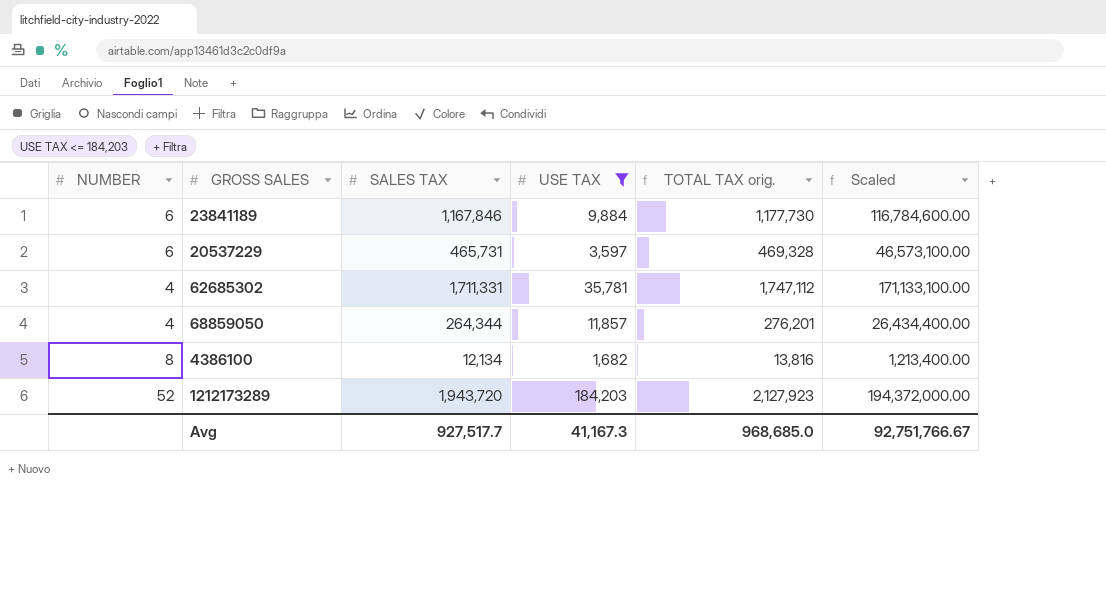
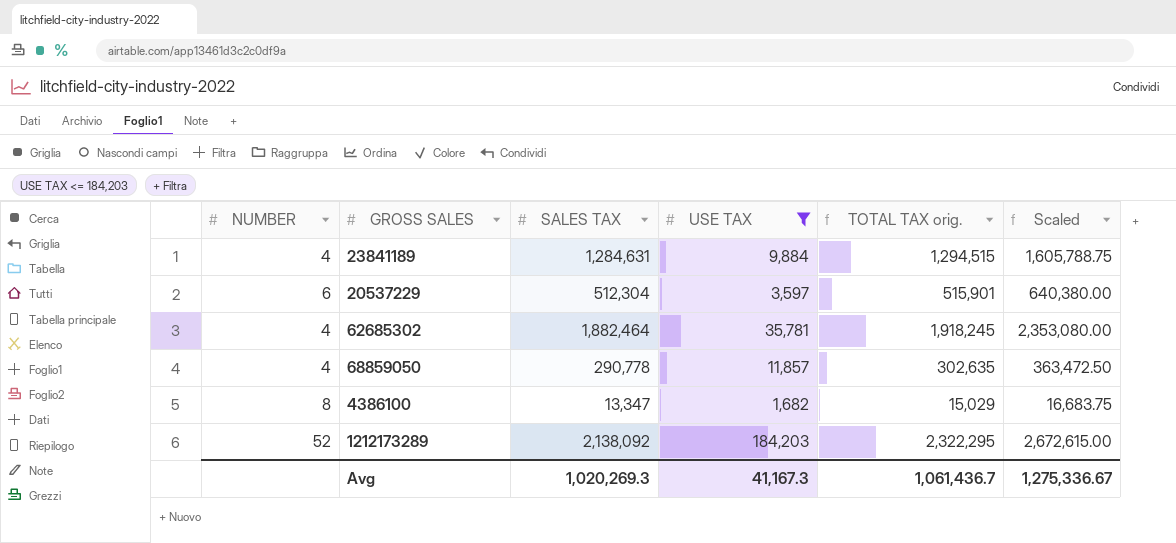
column Scaled | formula: [SALES TAX] * 100 -> [SALES TAX] * 1.25
23841189 | NUMBER: 6 -> 4
23841189 | SALES TAX: 1,167,846 -> 1,284,631
23841189 | TOTAL TAX orig.: 1,177,730 -> 1,294,515
20537229 | SALES TAX: 465,731 -> 512,304
20537229 | TOTAL TAX orig.: 469,328 -> 515,901
62685302 | SALES TAX: 1,711,331 -> 1,882,464
62685302 | TOTAL TAX orig.: 1,747,112 -> 1,918,245
68859050 | SALES TAX: 264,344 -> 290,778
68859050 | TOTAL TAX orig.: 276,201 -> 302,635
4386100 | SALES TAX: 12,134 -> 13,347
4386100 | TOTAL TAX orig.: 13,816 -> 15,029
1212173289 | SALES TAX: 1,943,720 -> 2,138,092
1212173289 | TOTAL TAX orig.: 2,127,923 -> 2,322,295
Avg | SALES TAX: 927,517.7 -> 1,020,269.3
Avg | TOTAL TAX orig.: 968,685.0 -> 1,061,436.7
Avg | Scaled: 92,751,766.67 -> 1,275,336.67

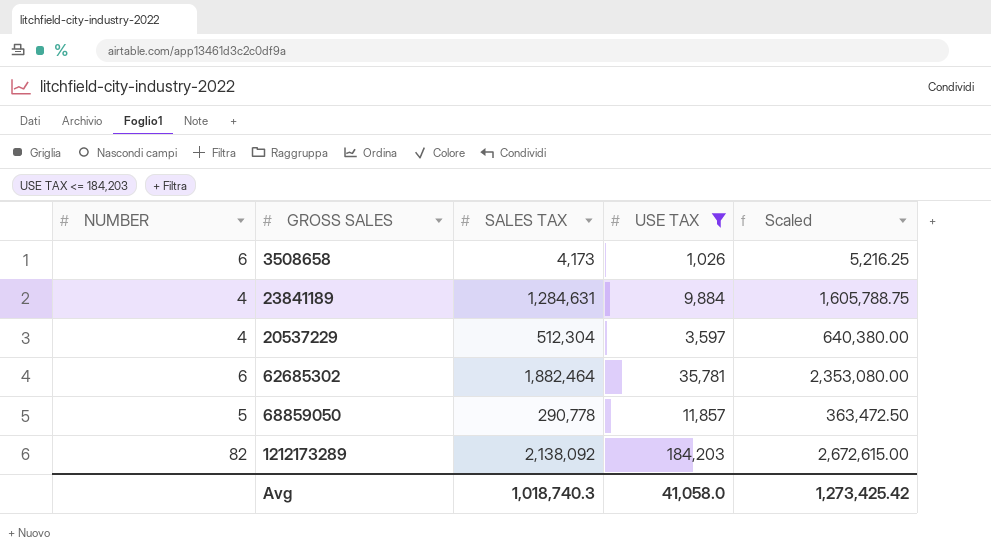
column TOTAL TAX orig. | formula: [SALES TAX] + [USE TAX] -> none
row 4386100: 8 | 13,347 | 1,682 | 15,029 | 16,683.75 -> none
row 3508658: none -> 6 | 4,173 | 1,026 | 5,216.25
20537229 | NUMBER: 6 -> 4
62685302 | NUMBER: 4 -> 6
68859050 | NUMBER: 4 -> 5
1212173289 | NUMBER: 52 -> 82
Avg | SALES TAX: 1,020,269.3 -> 1,018,740.3
Avg | USE TAX: 41,167.3 -> 41,058.0
Avg | Scaled: 1,275,336.67 -> 1,273,425.42

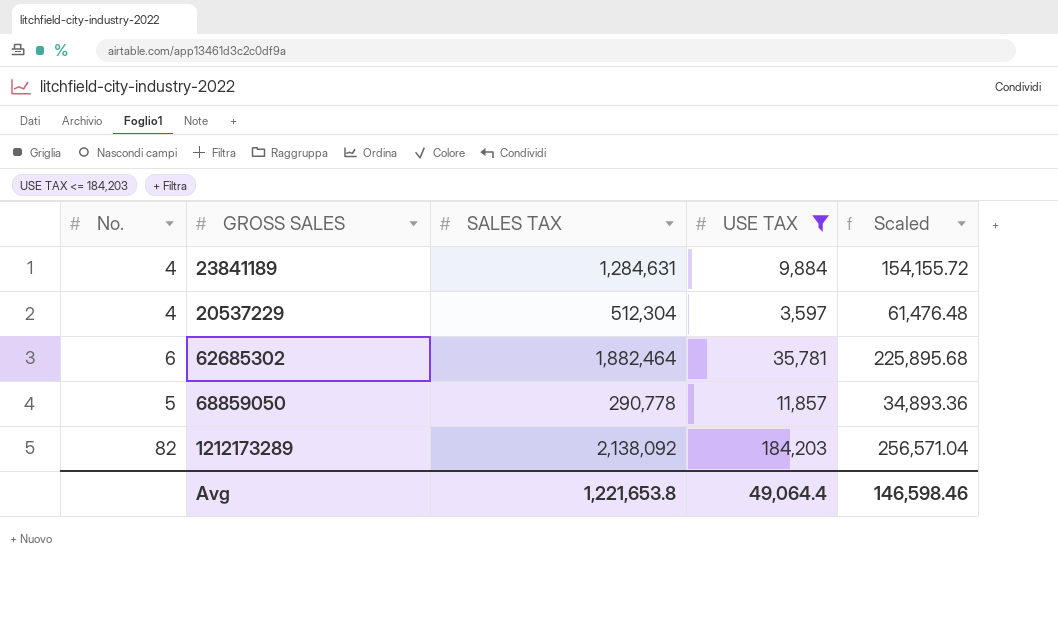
column name: NUMBER -> No.
column Scaled | formula: [SALES TAX] * 1.25 -> [SALES TAX] * 0.12
row 3508658: 6 | 4,173 | 1,026 | 5,216.25 -> none
Avg | SALES TAX: 1,018,740.3 -> 1,221,653.8
Avg | USE TAX: 41,058.0 -> 49,064.4
Avg | Scaled: 1,273,425.42 -> 146,598.46

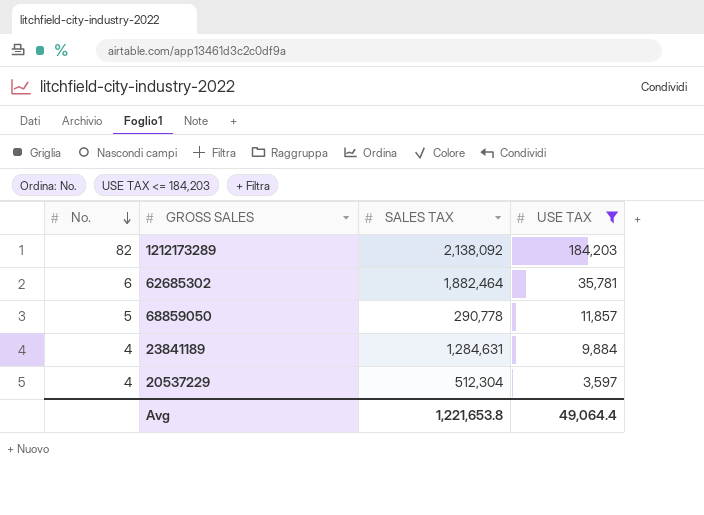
row order: none -> No. descending
column Scaled | formula: [SALES TAX] * 0.12 -> none

